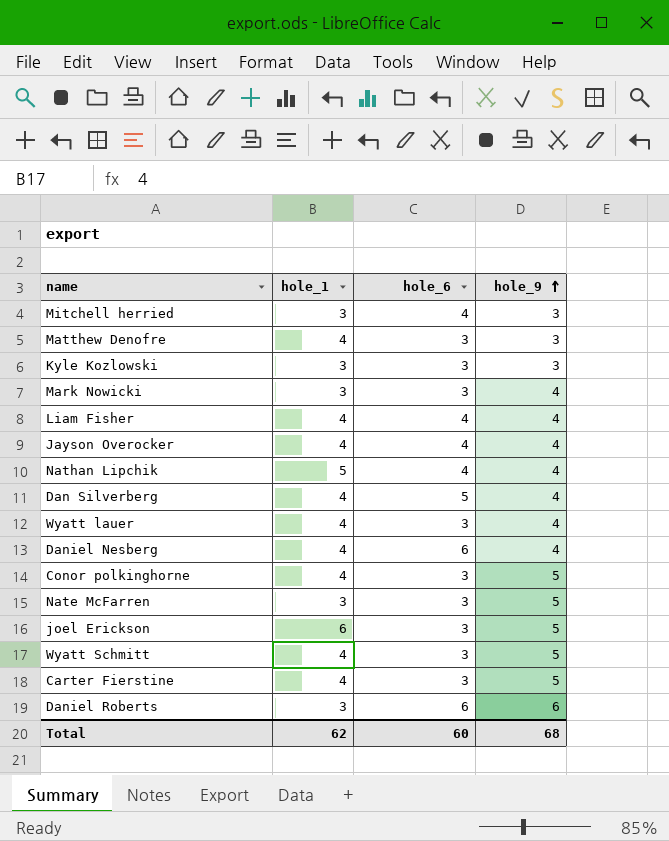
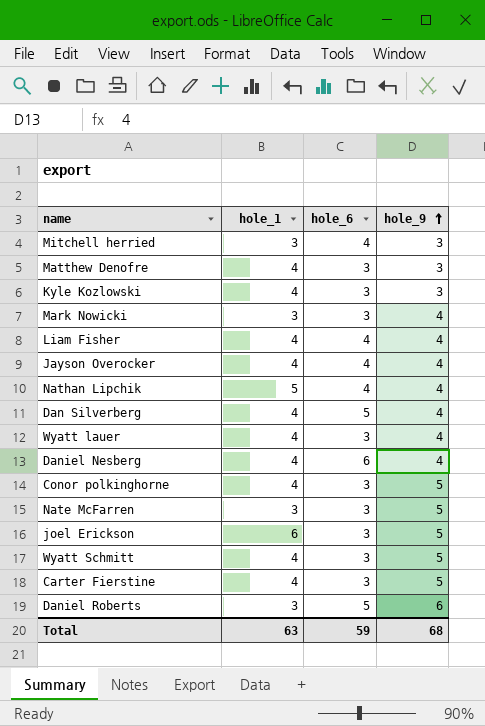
Kyle Kozlowski | hole_1: 3 -> 4
Daniel Roberts | hole_6: 6 -> 5
Total | hole_1: 62 -> 63
Total | hole_6: 60 -> 59

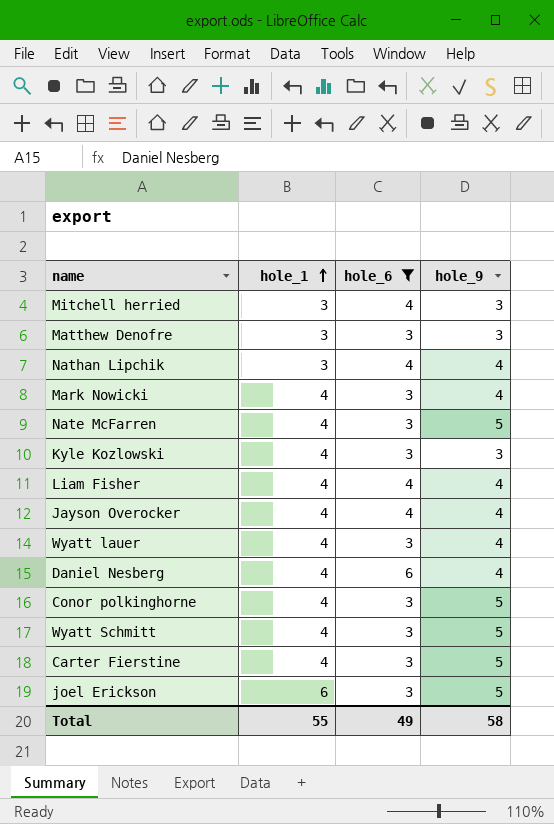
filter: none -> hole_6 != 5
row order: hole_9 ascending -> hole_1 ascending
Matthew Denofre | hole_1: 4 -> 3
Nathan Lipchik | hole_1: 5 -> 3
Mark Nowicki | hole_1: 3 -> 4
Nate McFarren | hole_1: 3 -> 4
Total | hole_1: 63 -> 55
Total | hole_6: 59 -> 49
Total | hole_9: 68 -> 58

